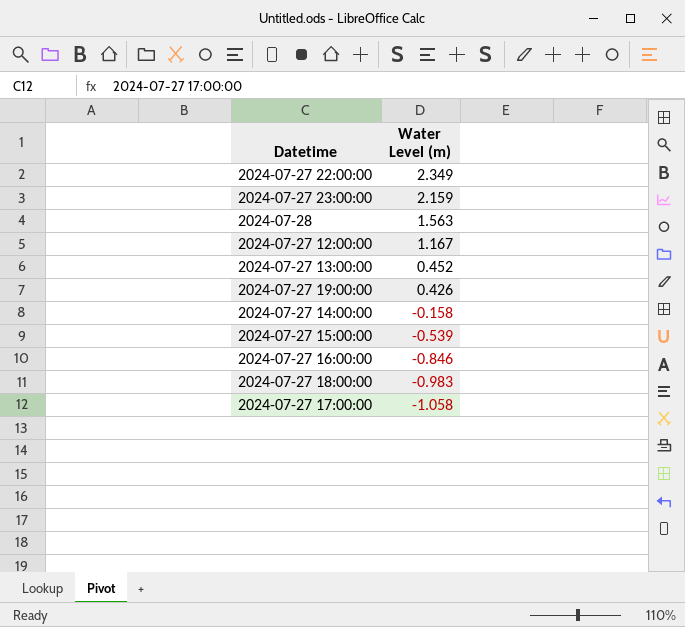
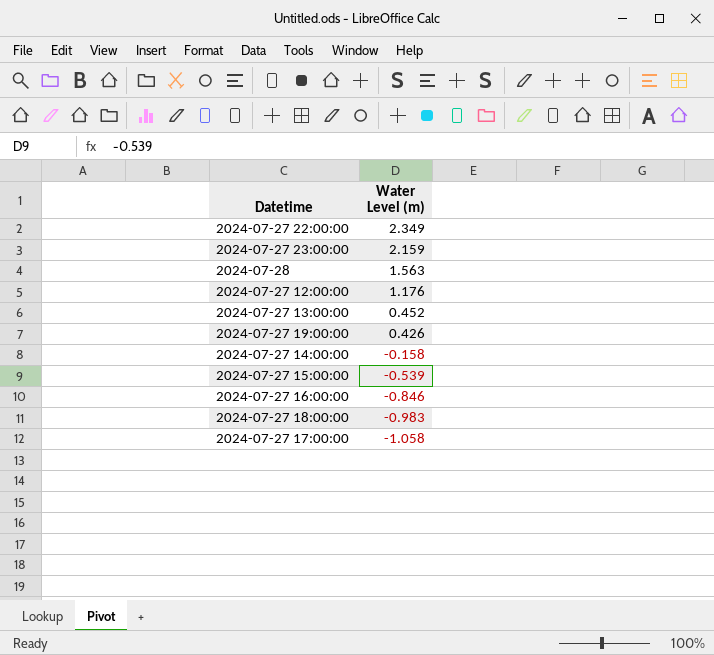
2024-07-27 12:00:00 | Water Level (m): 1.167 -> 1.176

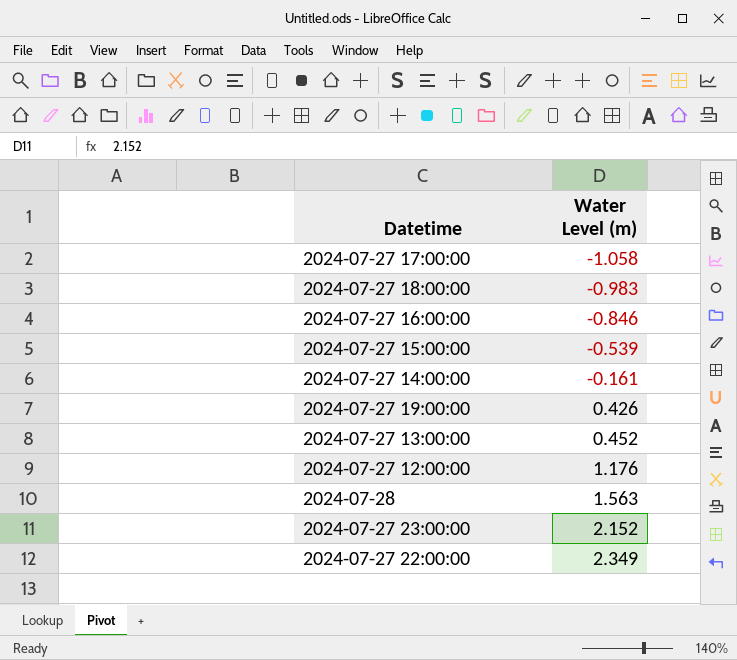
row order: Water Level (m) descending -> Water Level (m) ascending
2024-07-27 14:00:00 | Water Level (m): -0.158 -> -0.161
2024-07-27 23:00:00 | Water Level (m): 2.159 -> 2.152

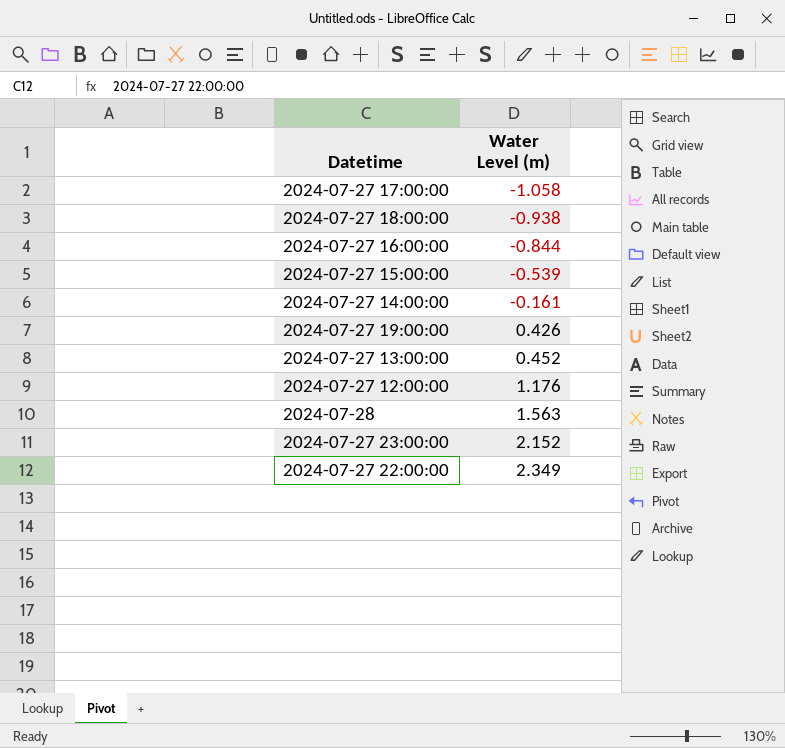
2024-07-27 18:00:00 | Water Level (m): -0.983 -> -0.938
2024-07-27 16:00:00 | Water Level (m): -0.846 -> -0.844

